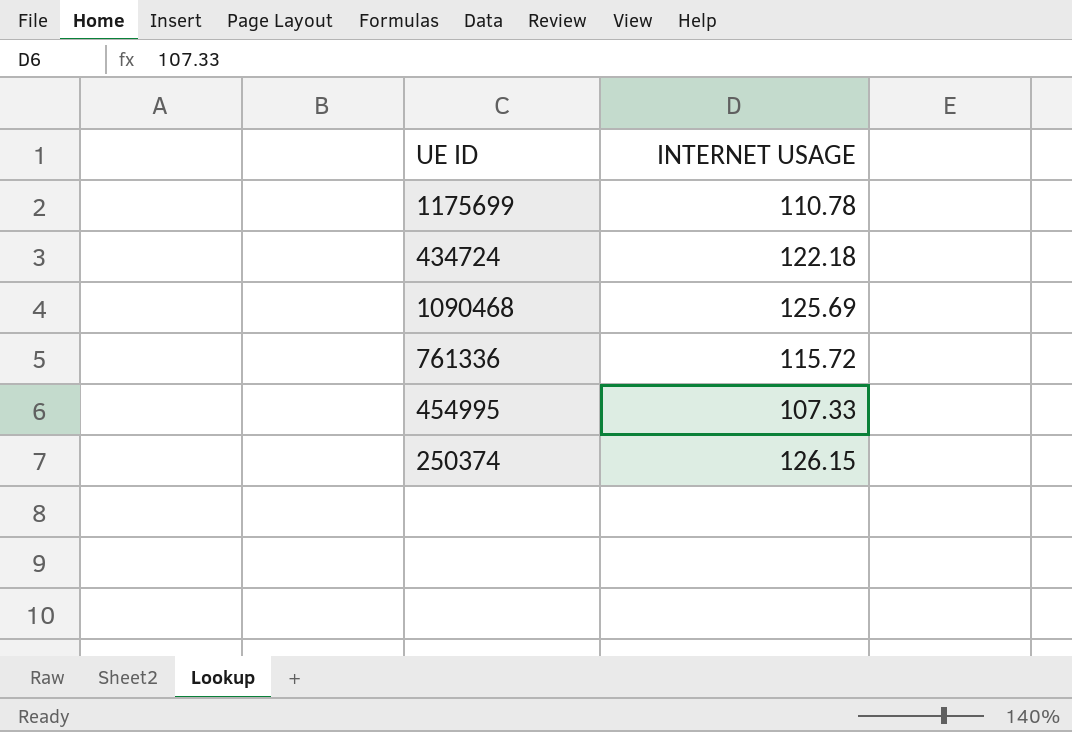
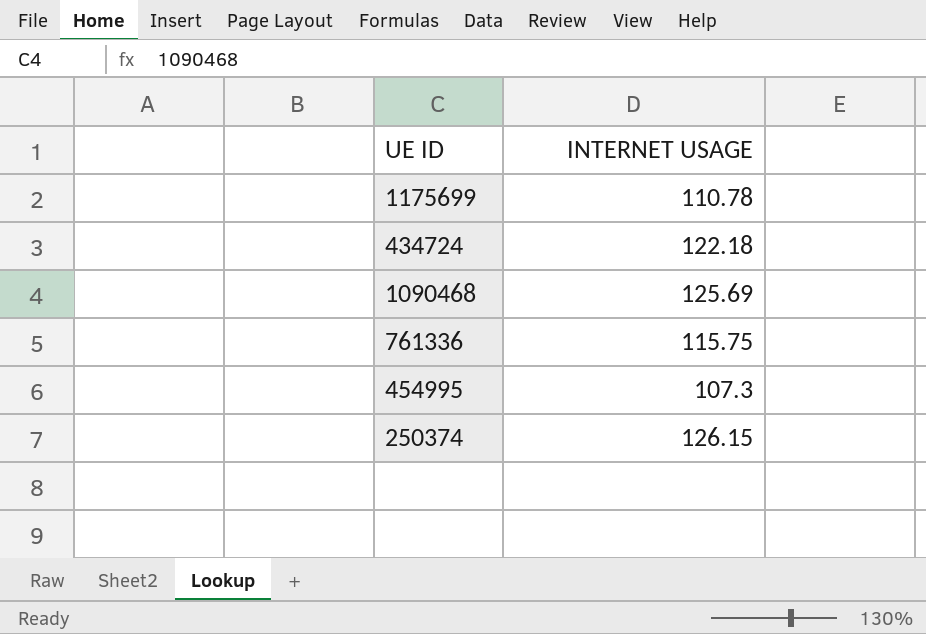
761336 | INTERNET USAGE: 115.72 -> 115.75
454995 | INTERNET USAGE: 107.33 -> 107.3

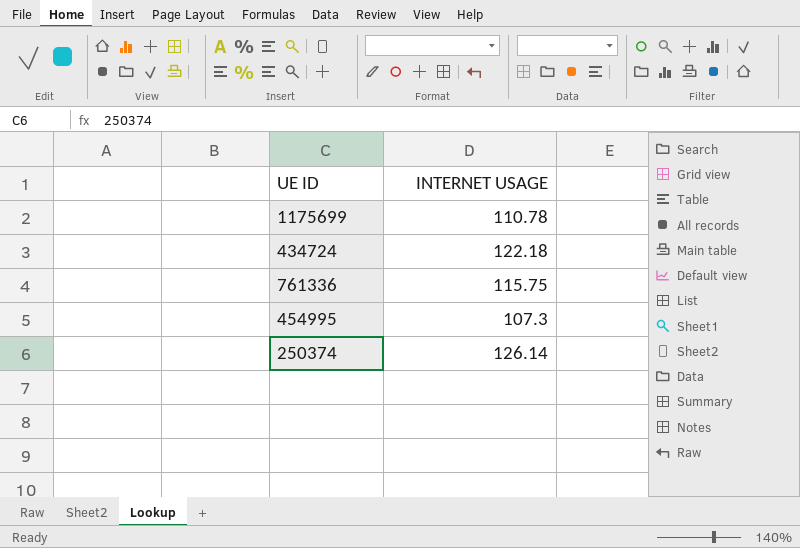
row 1090468: 125.69 -> none
250374 | INTERNET USAGE: 126.15 -> 126.14

